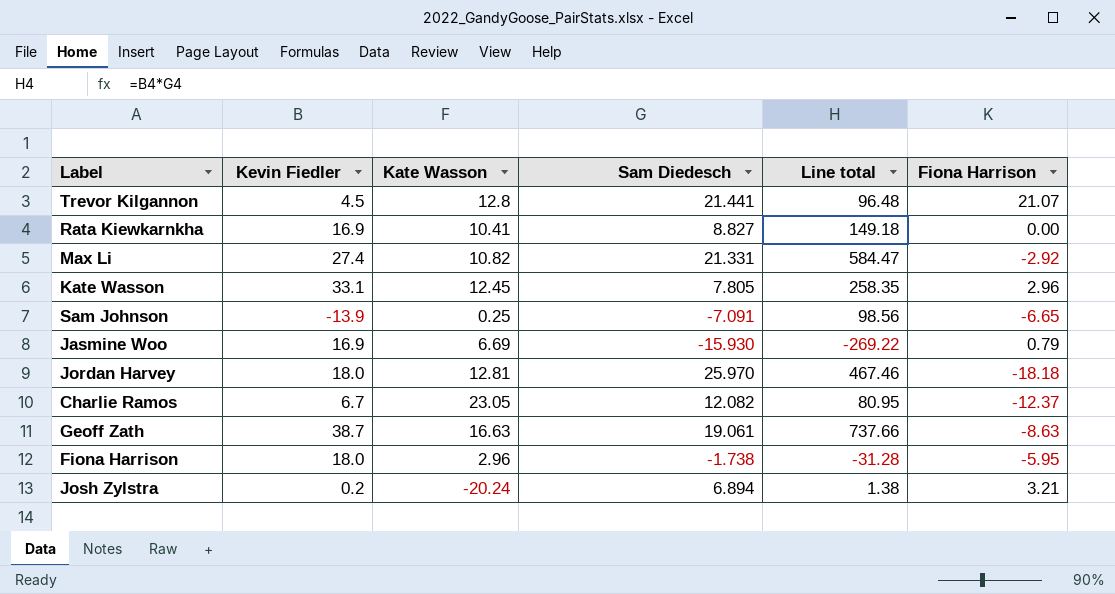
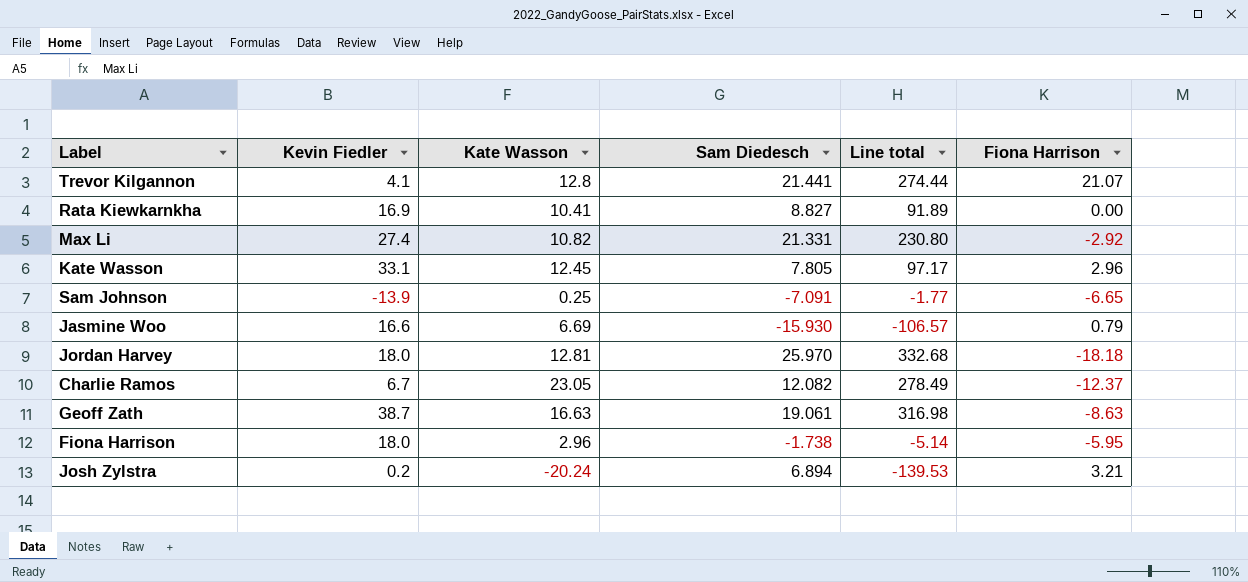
column Line total | formula: [Kevin Fiedler] * [Sam Diedesch] -> [Kate Wasson] * [Sam Diedesch]
Trevor Kilgannon | Kevin Fiedler: 4.5 -> 4.1
Jasmine Woo | Kevin Fiedler: 16.9 -> 16.6

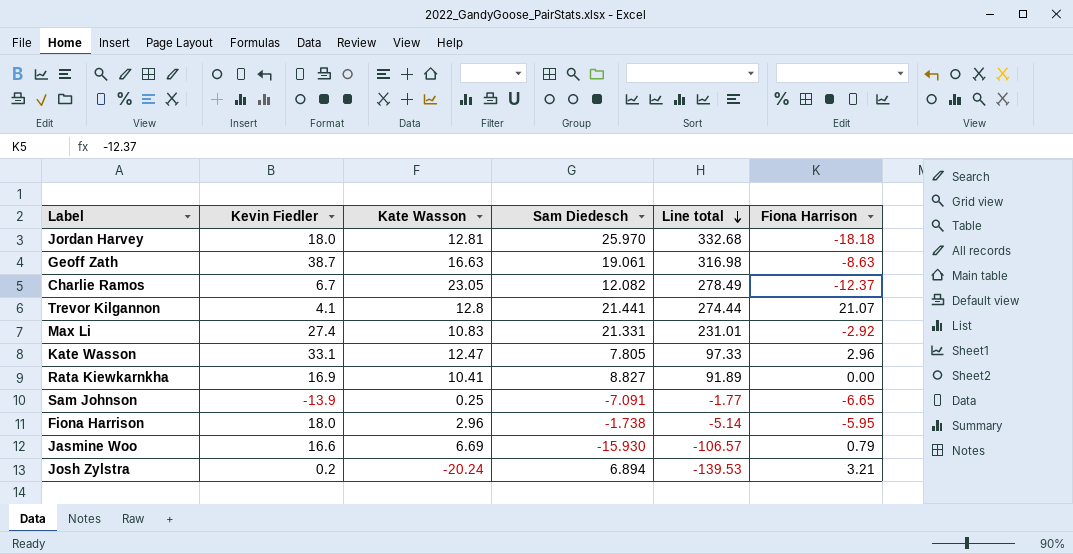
row order: none -> Line total descending
Max Li | Kate Wasson: 10.82 -> 10.83
Max Li | Line total: 230.80 -> 231.01
Kate Wasson | Kate Wasson: 12.45 -> 12.47
Kate Wasson | Line total: 97.17 -> 97.33

